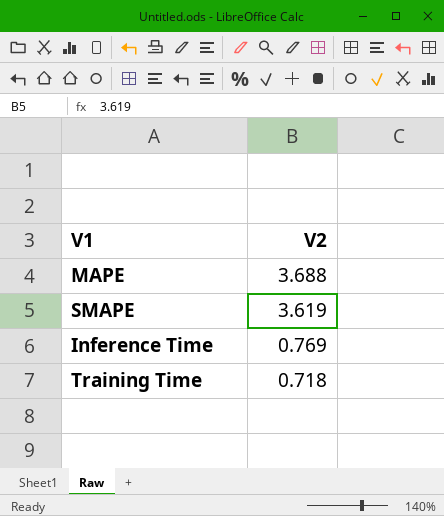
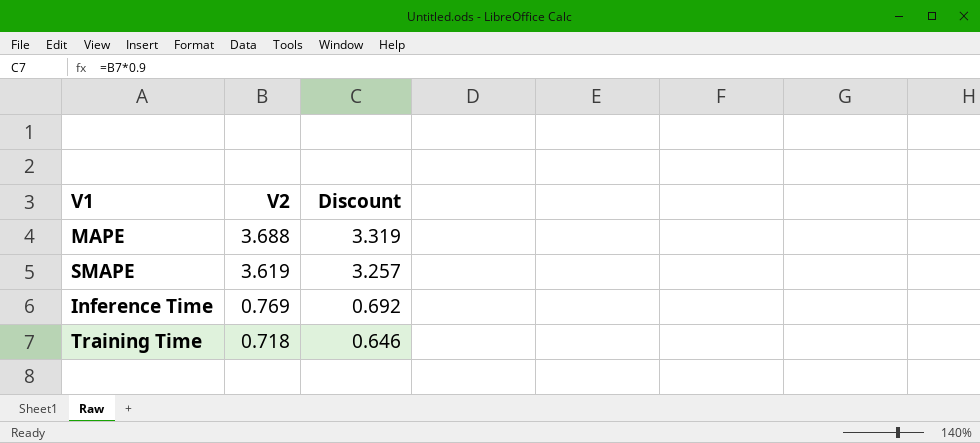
column Discount | formula: none -> [V2] * 0.9

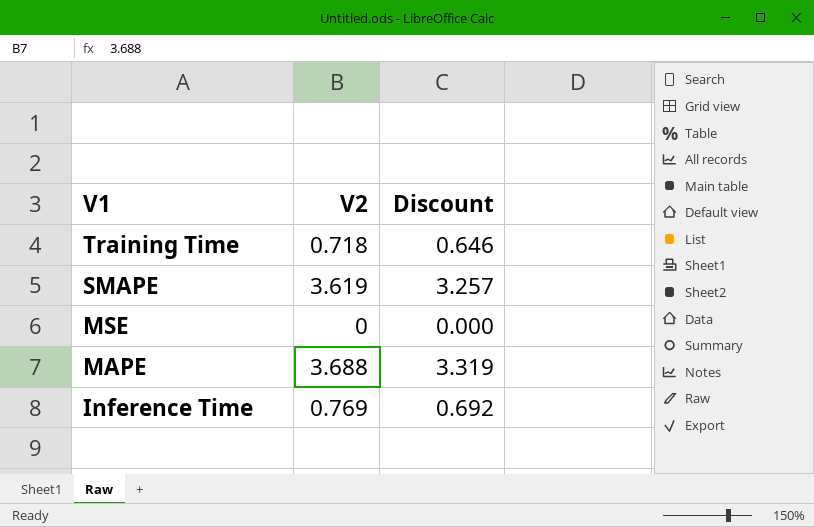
row order: V2 descending -> V1 descending
row MSE: none -> 0 | 0.000

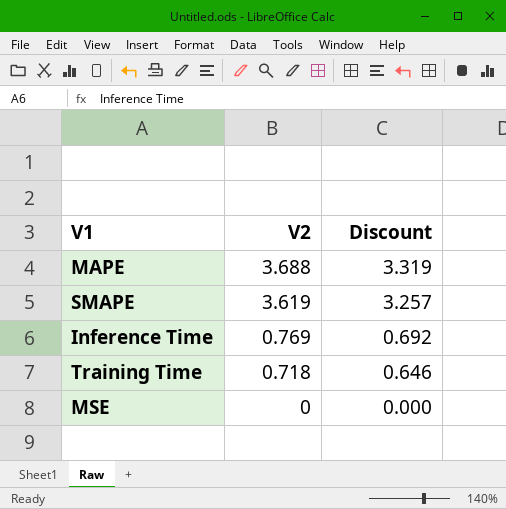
row order: V1 descending -> V2 descending

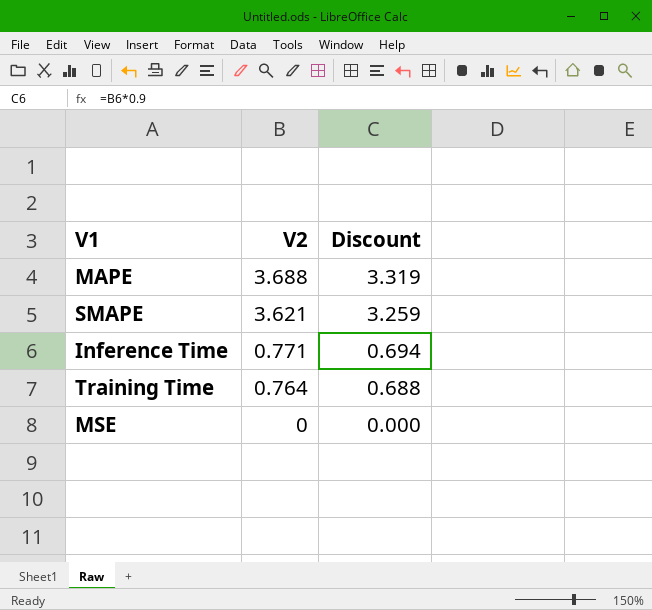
SMAPE | V2: 3.619 -> 3.621
SMAPE | Discount: 3.257 -> 3.259
Inference Time | V2: 0.769 -> 0.771
Inference Time | Discount: 0.692 -> 0.694
Training Time | V2: 0.718 -> 0.764
Training Time | Discount: 0.646 -> 0.688

